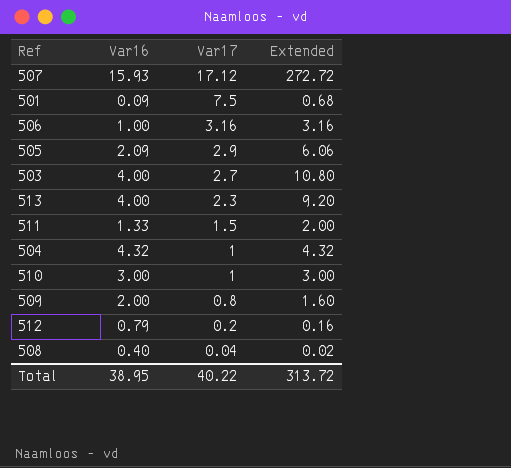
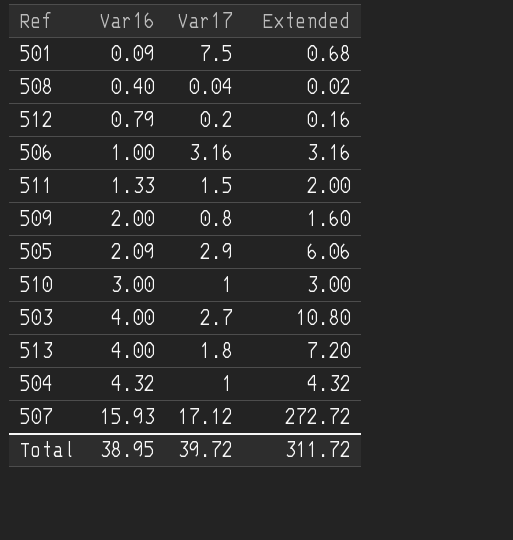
row order: Var17 descending -> Var16 ascending
513 | Var17: 2.3 -> 1.8
513 | Extended: 9.20 -> 7.20
Total | Var17: 40.22 -> 39.72
Total | Extended: 313.72 -> 311.72

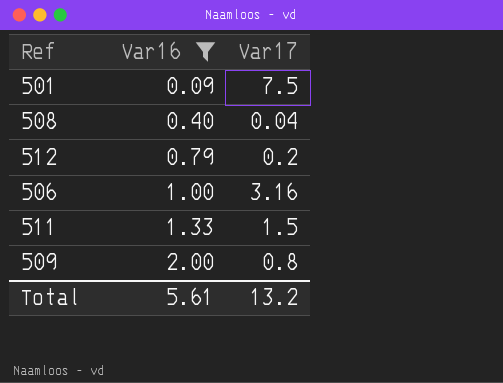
filter: none -> Var16 <= 2.00
column Extended | formula: [Var16] * [Var17] -> none
Total | Var16: 38.95 -> 5.61
Total | Var17: 39.72 -> 13.2

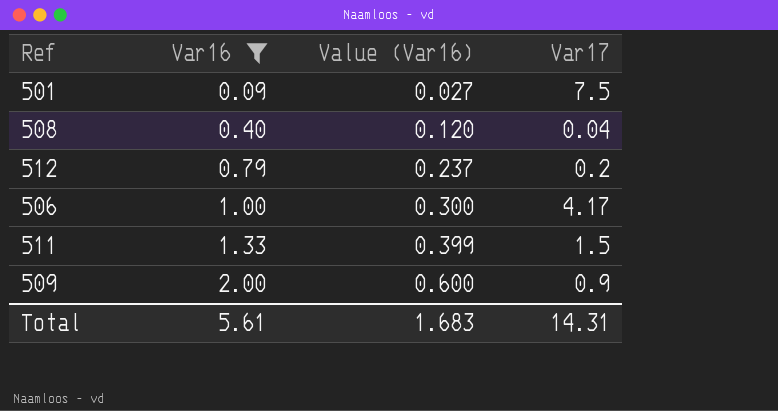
column Value (Var16) | formula: none -> [Var16] * 0.3
506 | Var17: 3.16 -> 4.17
509 | Var17: 0.8 -> 0.9
Total | Var17: 13.2 -> 14.31

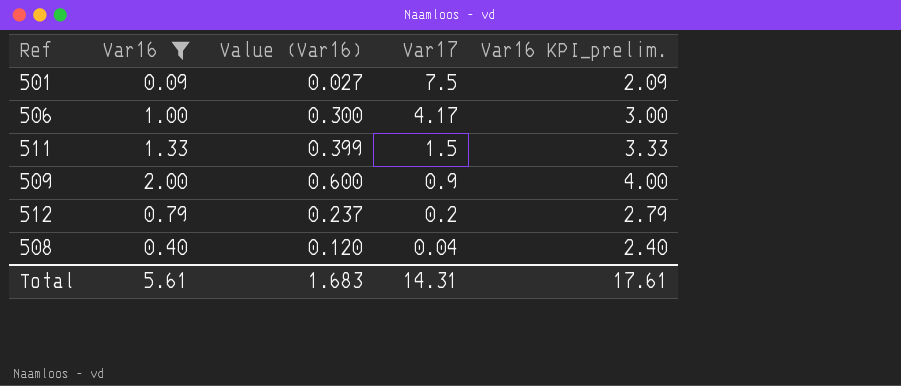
row order: Var16 ascending -> Var17 descending
column Var16 KPI_prelim. | formula: none -> [Var16] + 2

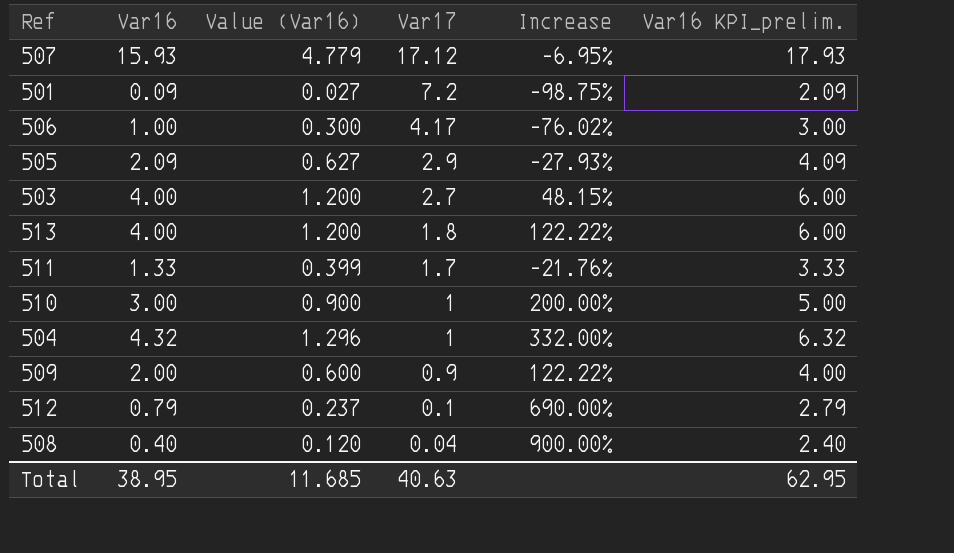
filter: Var16 <= 2.00 -> none
column Increase | formula: none -> ([Var16] - [Var17]) / [Var17]
501 | Var17: 7.5 -> 7.2
511 | Var17: 1.5 -> 1.7
512 | Var17: 0.2 -> 0.1
Total | Var16: 5.61 -> 38.95
Total | Value (Var16): 1.683 -> 11.685
Total | Var17: 14.31 -> 40.63
Total | Var16 KPI_prelim.: 17.61 -> 62.95

